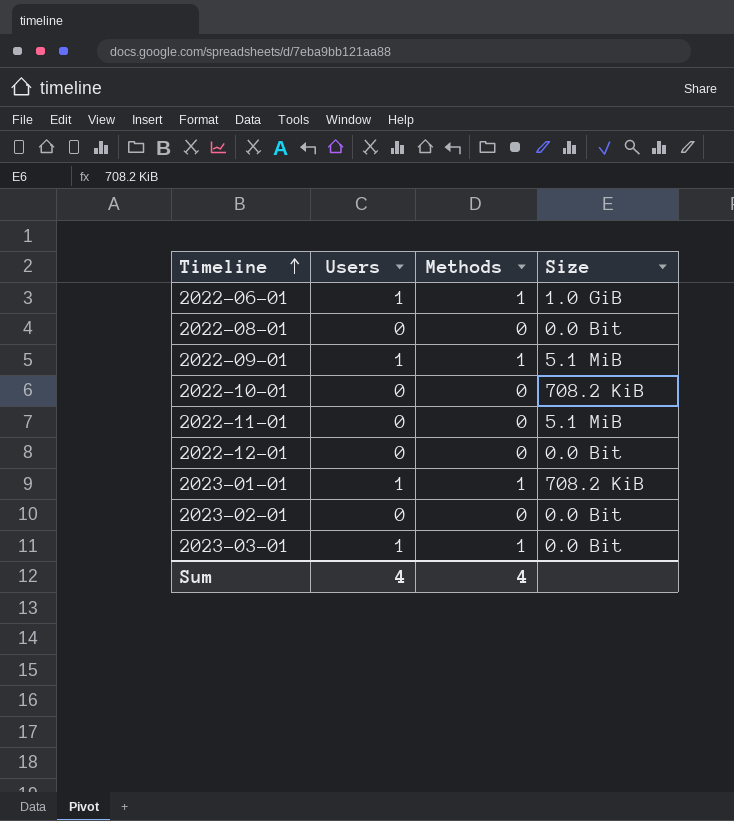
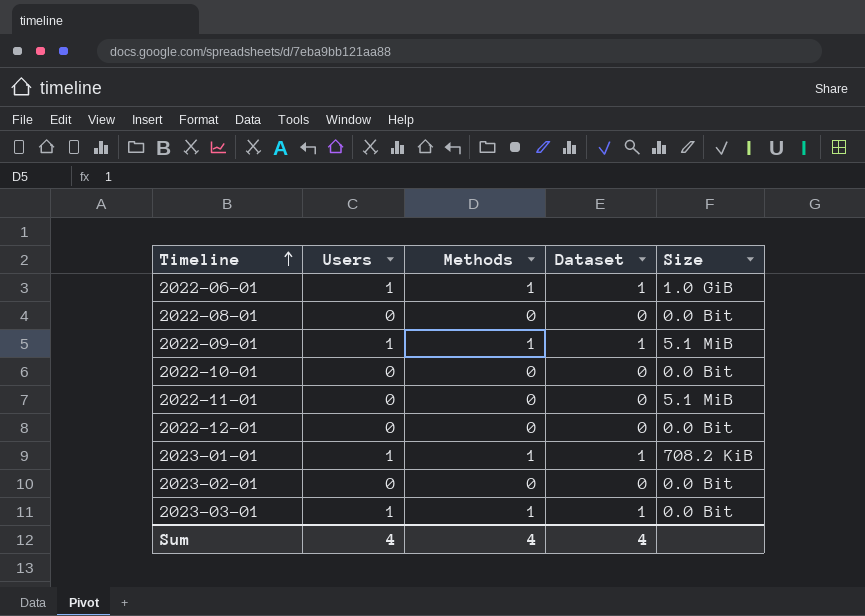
column Dataset | position: none -> 4
2022-10-01 | Size: 708.2 KiB -> 0.0 Bit

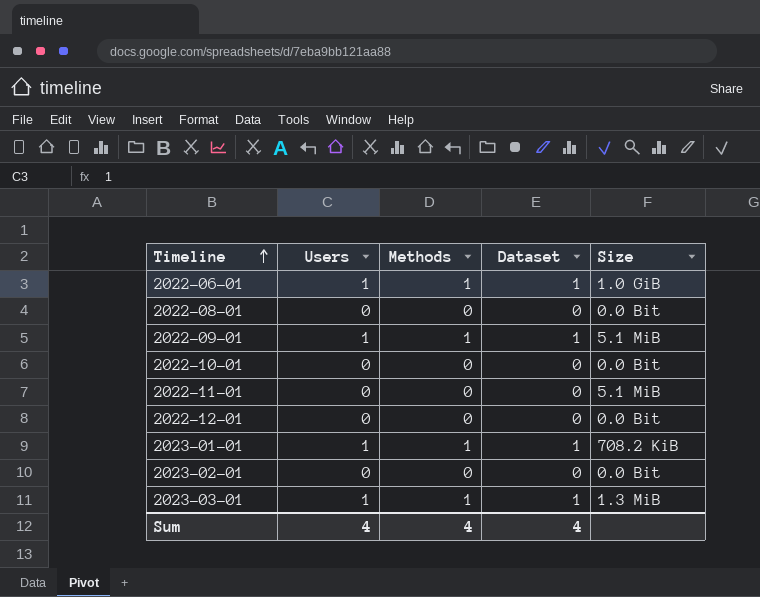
2023-03-01 | Size: 0.0 Bit -> 1.3 MiB

